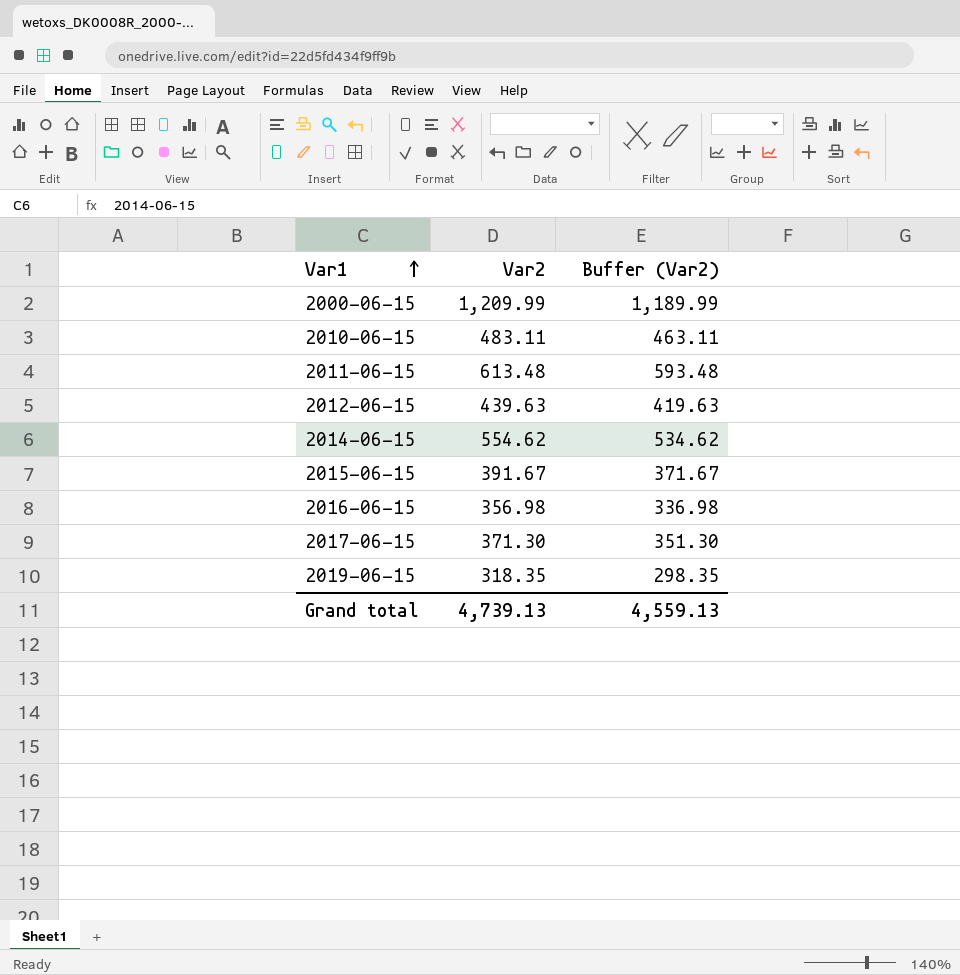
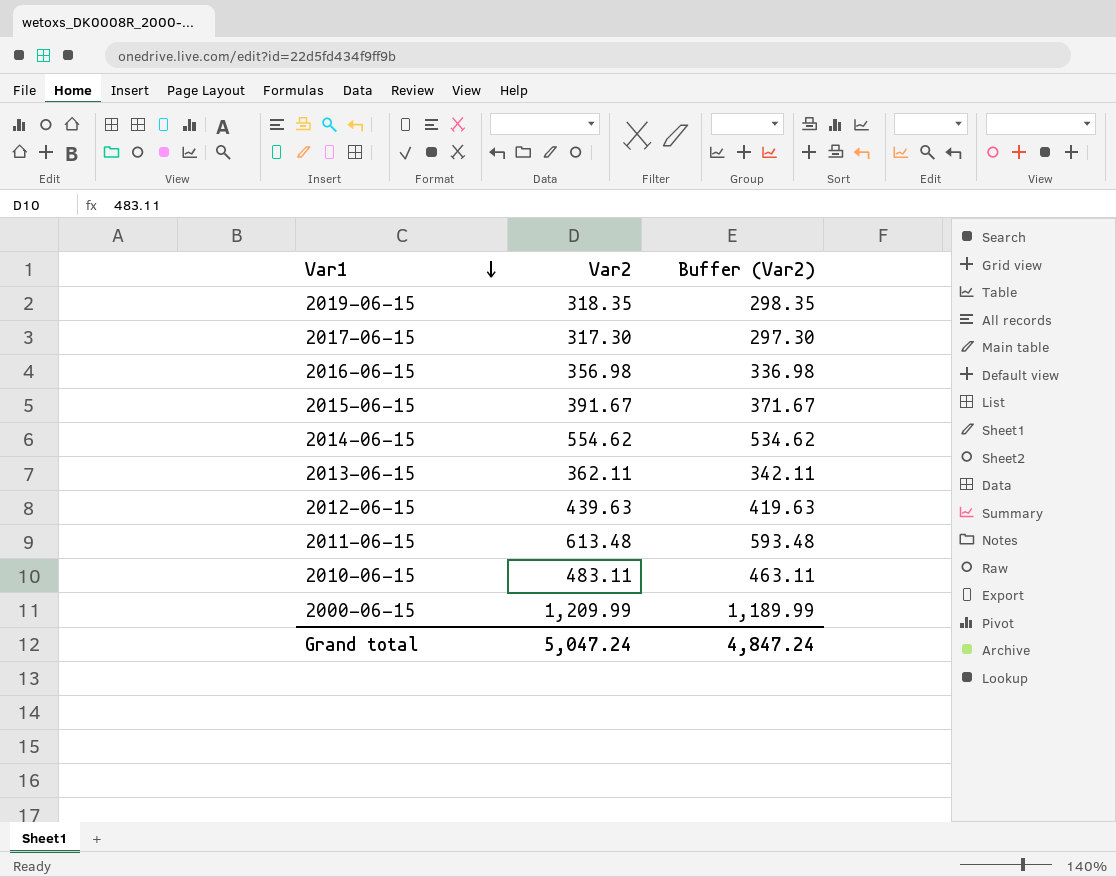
row order: Var1 ascending -> Var1 descending
2017-06-15 | Var2: 371.30 -> 317.30
2017-06-15 | Buffer (Var2): 351.30 -> 297.30
row 2013-06-15: none -> 362.11 | 342.11
Grand total | Var2: 4,739.13 -> 5,047.24
Grand total | Buffer (Var2): 4,559.13 -> 4,847.24

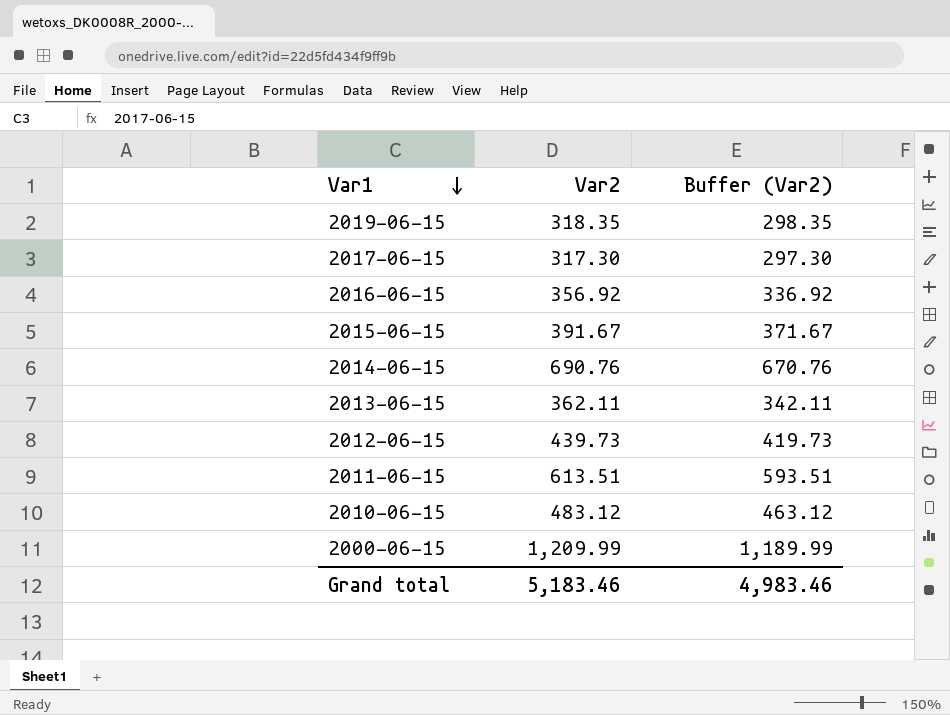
2016-06-15 | Var2: 356.98 -> 356.92
2016-06-15 | Buffer (Var2): 336.98 -> 336.92
2014-06-15 | Var2: 554.62 -> 690.76
2014-06-15 | Buffer (Var2): 534.62 -> 670.76
2012-06-15 | Var2: 439.63 -> 439.73
2012-06-15 | Buffer (Var2): 419.63 -> 419.73
2011-06-15 | Var2: 613.48 -> 613.51
2011-06-15 | Buffer (Var2): 593.48 -> 593.51
2010-06-15 | Var2: 483.11 -> 483.12
2010-06-15 | Buffer (Var2): 463.11 -> 463.12
Grand total | Var2: 5,047.24 -> 5,183.46
Grand total | Buffer (Var2): 4,847.24 -> 4,983.46

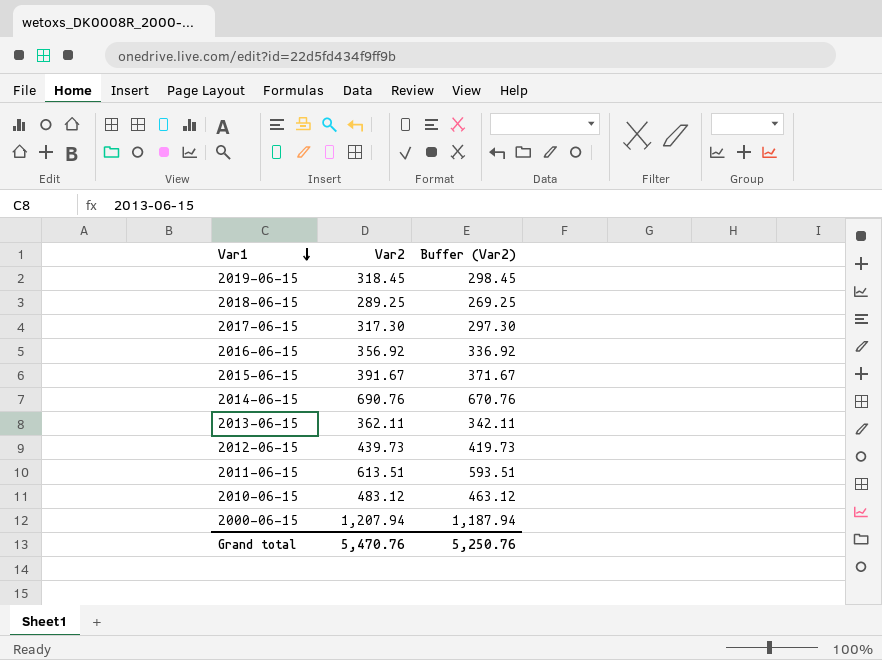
2019-06-15 | Var2: 318.35 -> 318.45
2019-06-15 | Buffer (Var2): 298.35 -> 298.45
row 2018-06-15: none -> 289.25 | 269.25
2000-06-15 | Var2: 1,209.99 -> 1,207.94
2000-06-15 | Buffer (Var2): 1,189.99 -> 1,187.94
Grand total | Var2: 5,183.46 -> 5,470.76
Grand total | Buffer (Var2): 4,983.46 -> 5,250.76

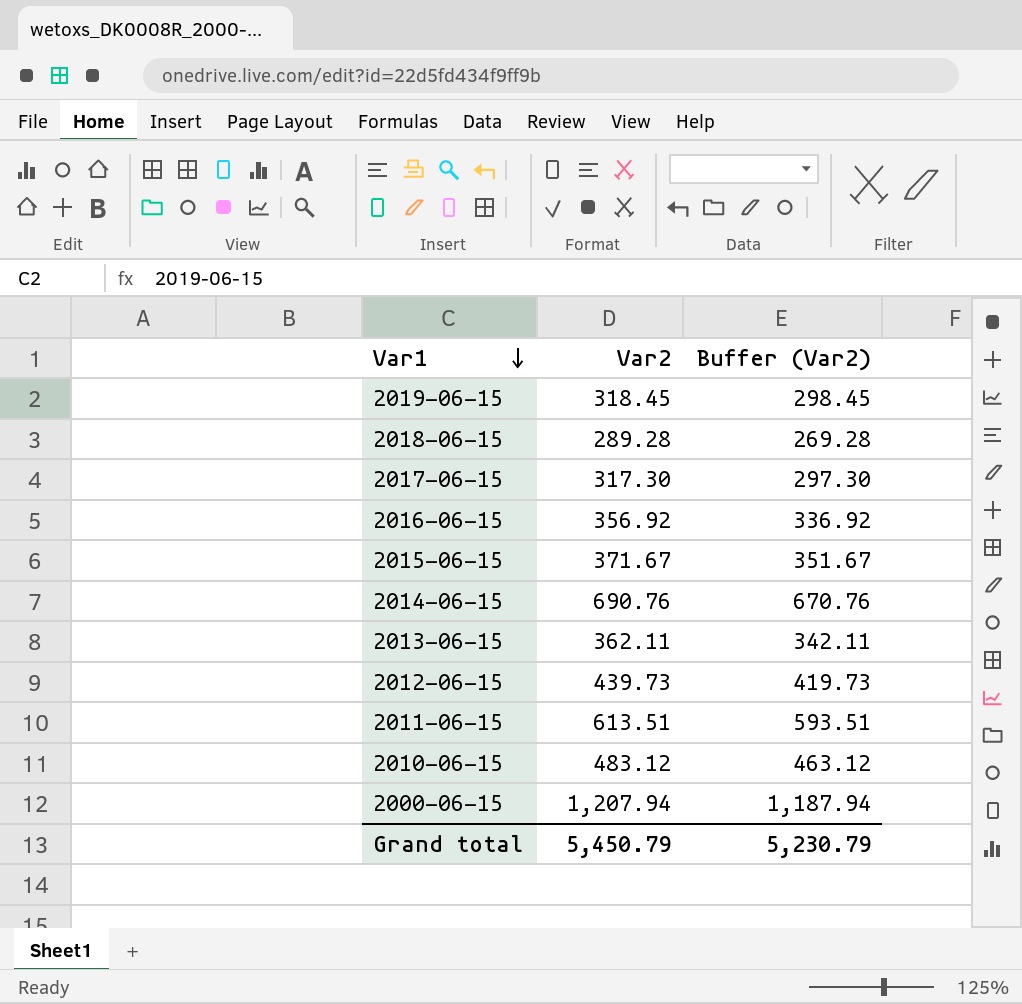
2018-06-15 | Var2: 289.25 -> 289.28
2018-06-15 | Buffer (Var2): 269.25 -> 269.28
2015-06-15 | Var2: 391.67 -> 371.67
2015-06-15 | Buffer (Var2): 371.67 -> 351.67
Grand total | Var2: 5,470.76 -> 5,450.79
Grand total | Buffer (Var2): 5,250.76 -> 5,230.79

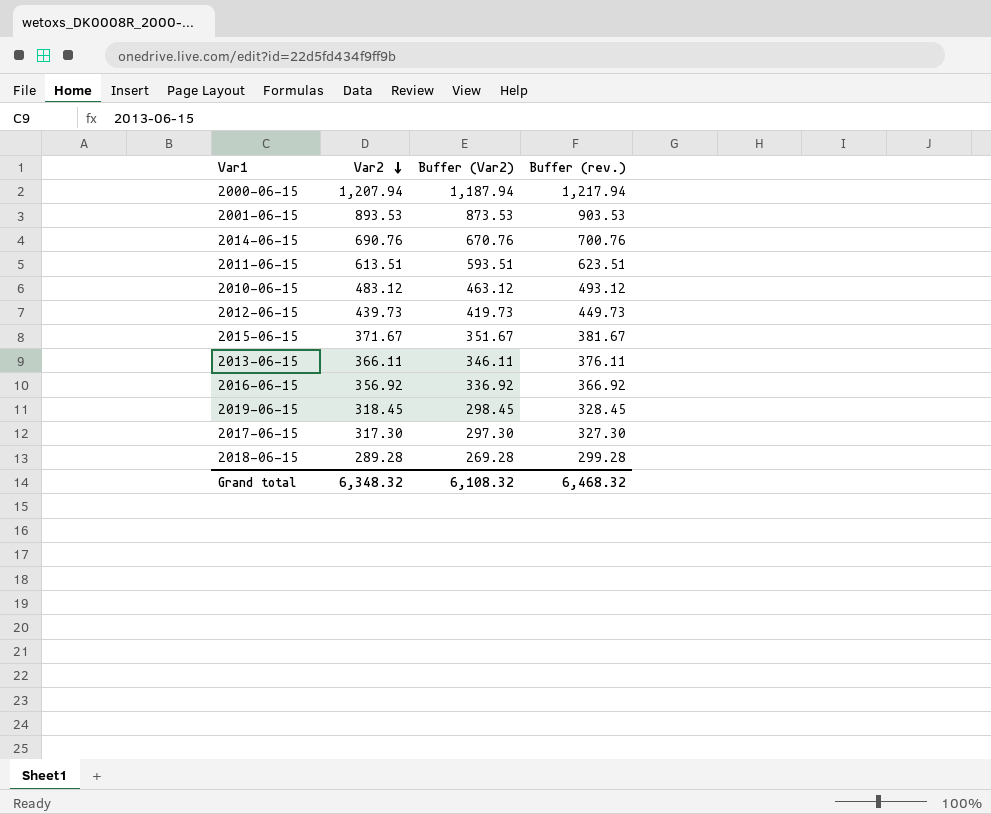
row order: Var1 descending -> Var2 descending
column Buffer (rev.) | formula: none -> [Var2] + 10
row 2001-06-15: none -> 893.53 | 873.53 | 903.53
2013-06-15 | Var2: 362.11 -> 366.11
2013-06-15 | Buffer (Var2): 342.11 -> 346.11
Grand total | Var2: 5,450.79 -> 6,348.32
Grand total | Buffer (Var2): 5,230.79 -> 6,108.32

